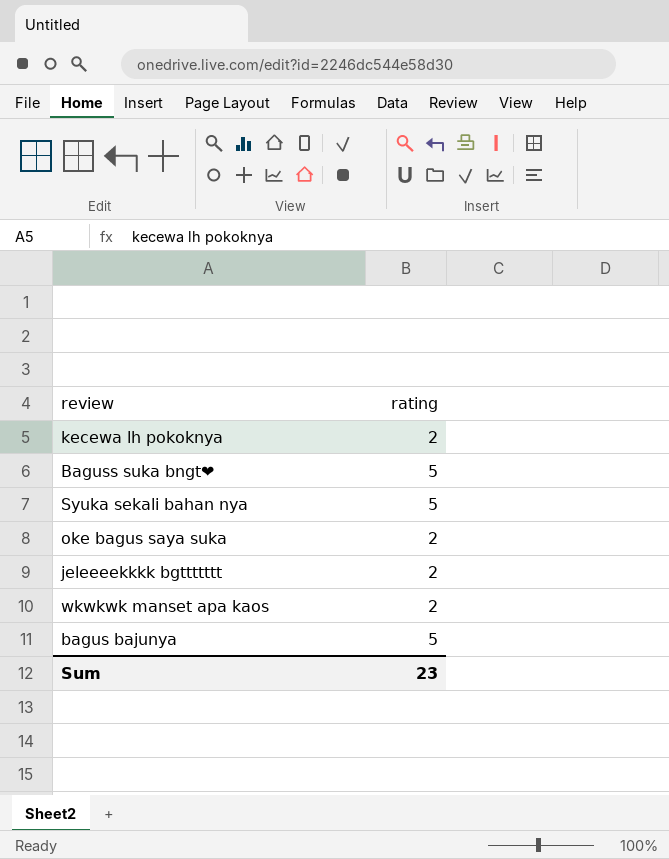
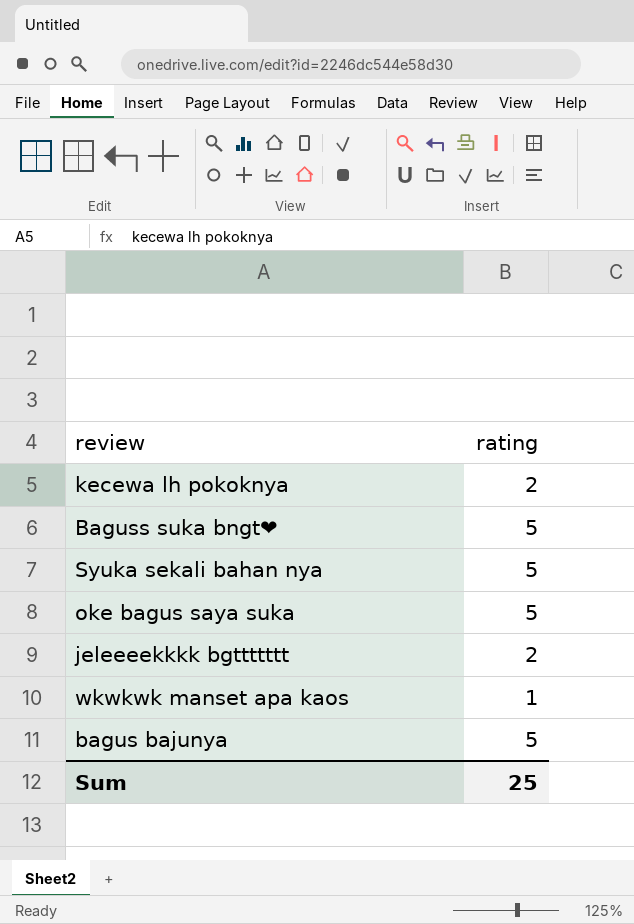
oke bagus saya suka | rating: 2 -> 5
wkwkwk manset apa kaos | rating: 2 -> 1
Sum | rating: 23 -> 25

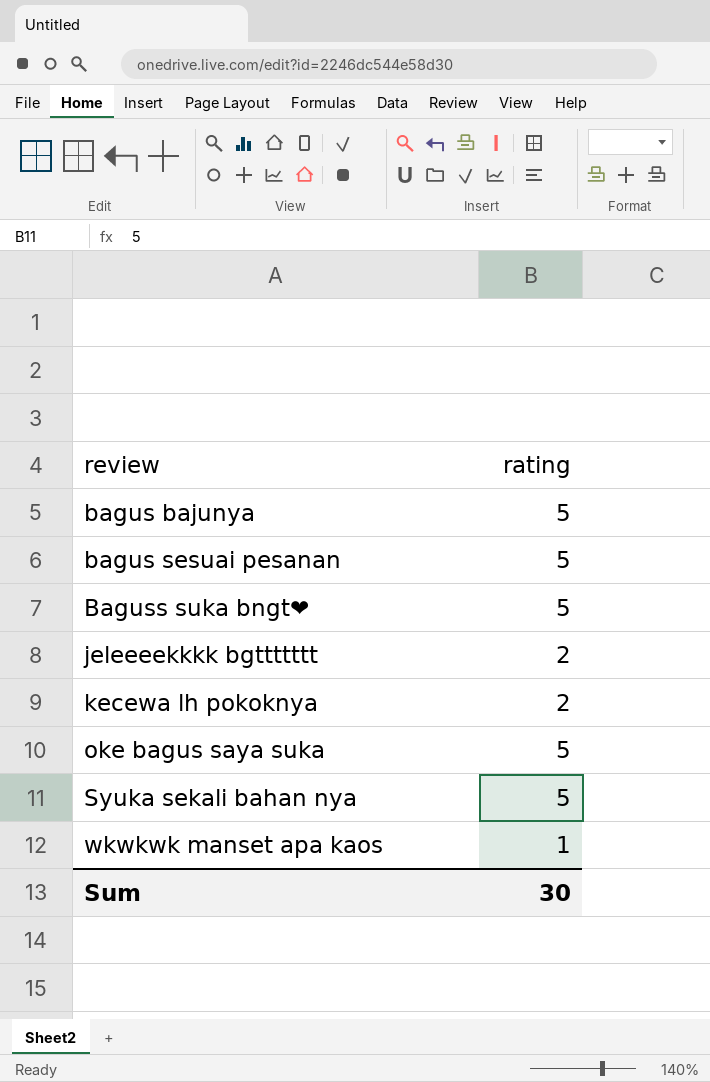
row order: none -> review ascending
row bagus sesuai pesanan: none -> 5
Sum | rating: 25 -> 30

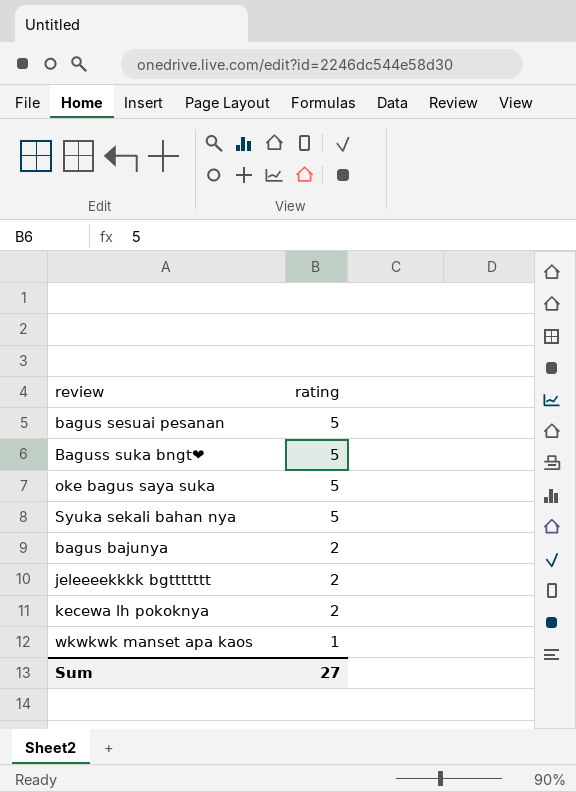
row order: review ascending -> rating descending
bagus bajunya | rating: 5 -> 2
Sum | rating: 30 -> 27

